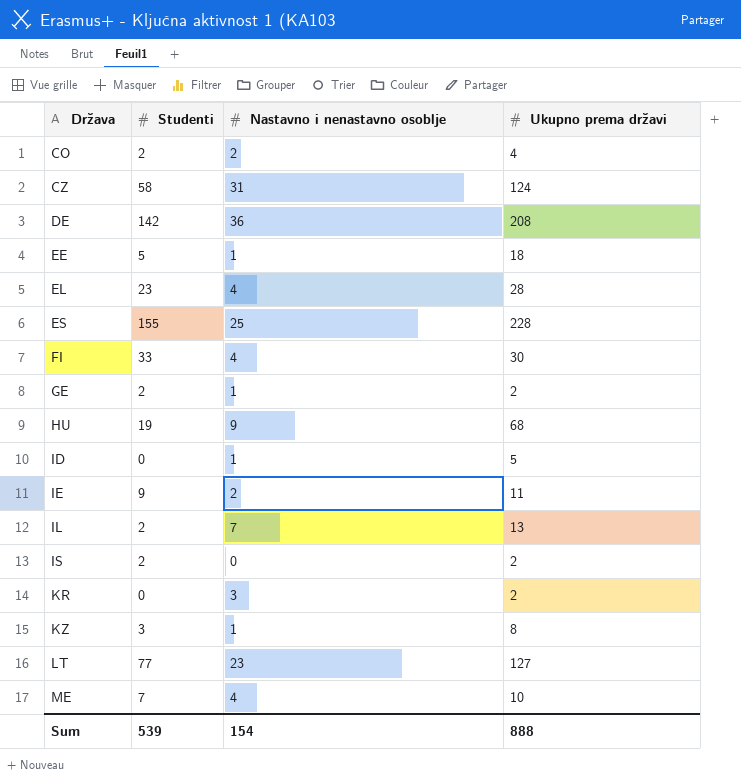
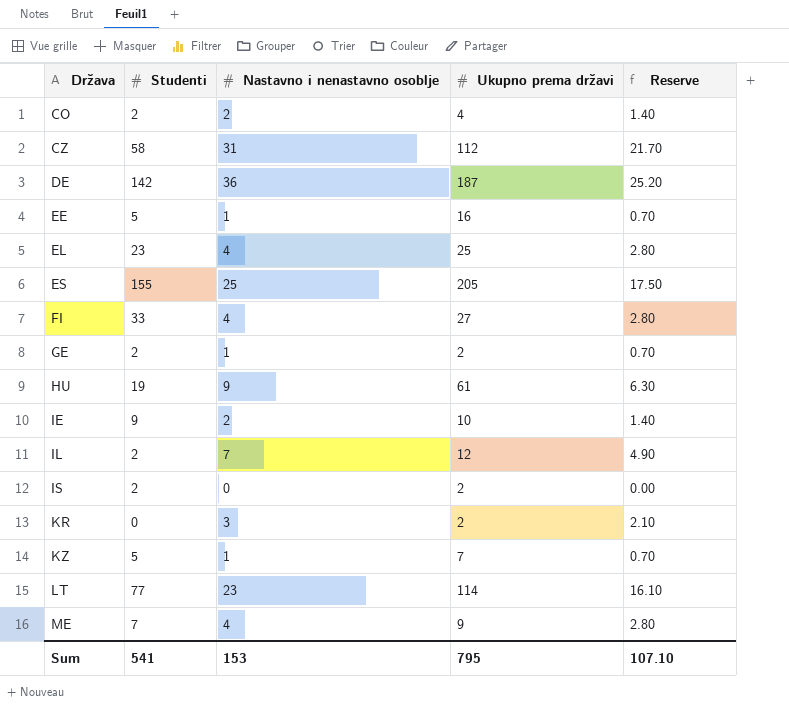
column Reserve | formula: none -> [Nastavno i nenastavno osoblje] * 0.7
row ID: 0 | 1 | 5 -> none
CZ | Ukupno prema državi: 124 -> 112
DE | Ukupno prema državi: 208 -> 187
EE | Ukupno prema državi: 18 -> 16
EL | Ukupno prema državi: 28 -> 25
ES | Ukupno prema državi: 228 -> 205
FI | Ukupno prema državi: 30 -> 27
HU | Ukupno prema državi: 68 -> 61
IE | Ukupno prema državi: 11 -> 10
IL | Ukupno prema državi: 13 -> 12
KZ | Studenti: 3 -> 5
KZ | Ukupno prema državi: 8 -> 7
LT | Ukupno prema državi: 127 -> 114
ME | Ukupno prema državi: 10 -> 9
Sum | Studenti: 539 -> 541
Sum | Nastavno i nenastavno osoblje: 154 -> 153
Sum | Ukupno prema državi: 888 -> 795

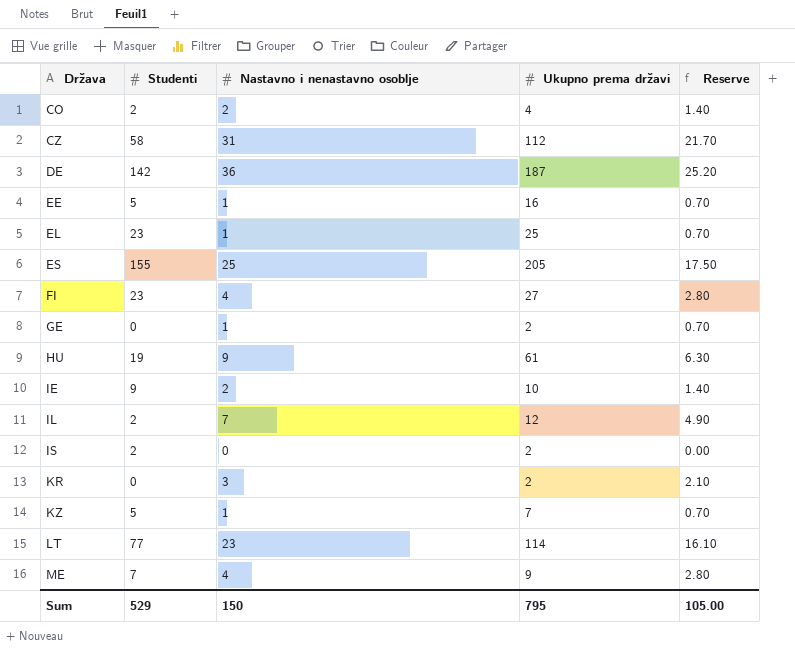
EL | Nastavno i nenastavno osoblje: 4 -> 1
EL | Reserve: 2.80 -> 0.70
FI | Studenti: 33 -> 23
GE | Studenti: 2 -> 0
Sum | Studenti: 541 -> 529
Sum | Nastavno i nenastavno osoblje: 153 -> 150
Sum | Reserve: 107.10 -> 105.00

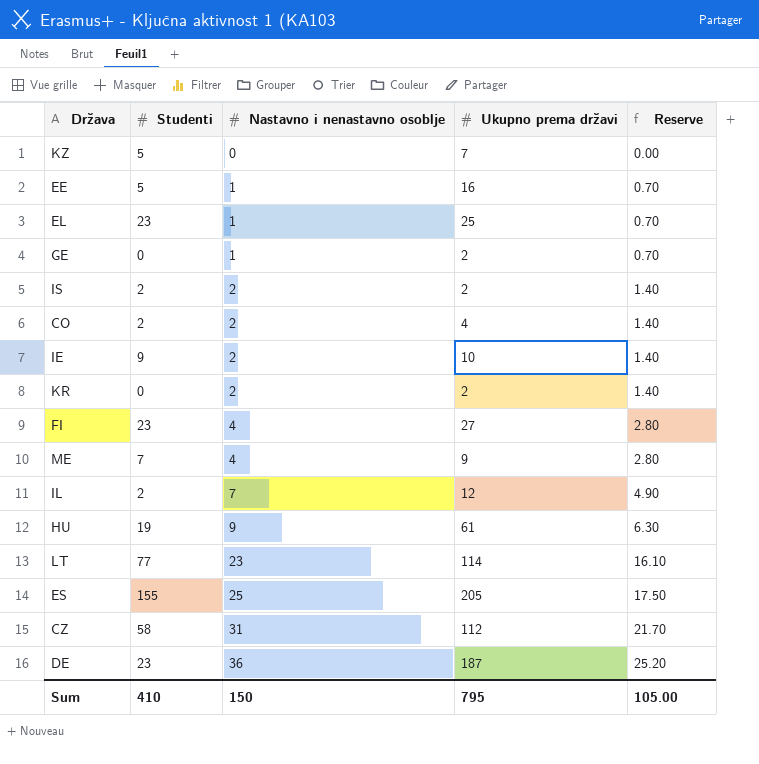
row order: Država ascending -> Nastavno i nenastavno osoblje ascending
KZ | Nastavno i nenastavno osoblje: 1 -> 0
KZ | Reserve: 0.70 -> 0.00
IS | Nastavno i nenastavno osoblje: 0 -> 2
IS | Reserve: 0.00 -> 1.40
KR | Nastavno i nenastavno osoblje: 3 -> 2
KR | Reserve: 2.10 -> 1.40
DE | Studenti: 142 -> 23
Sum | Studenti: 529 -> 410

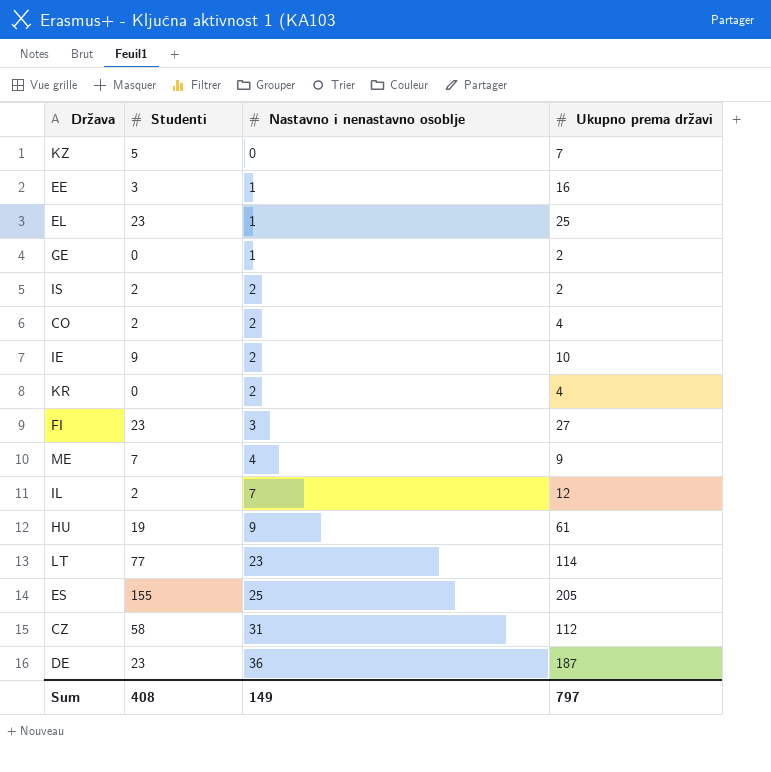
column Reserve | formula: [Nastavno i nenastavno osoblje] * 0.7 -> none
EE | Studenti: 5 -> 3
KR | Ukupno prema državi: 2 -> 4
FI | Nastavno i nenastavno osoblje: 4 -> 3
Sum | Studenti: 410 -> 408
Sum | Nastavno i nenastavno osoblje: 150 -> 149
Sum | Ukupno prema državi: 795 -> 797

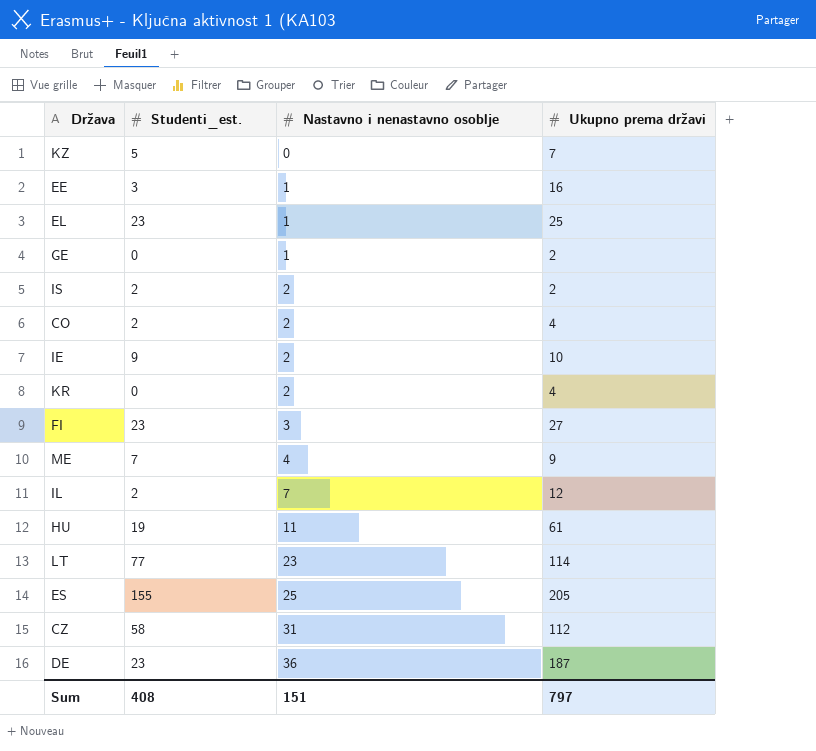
column name: Studenti -> Studenti_est.
HU | Nastavno i nenastavno osoblje: 9 -> 11
Sum | Nastavno i nenastavno osoblje: 149 -> 151

